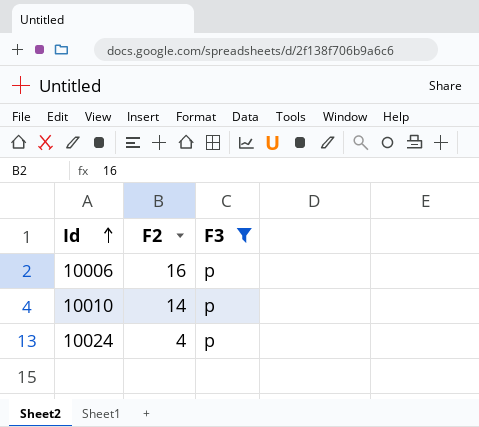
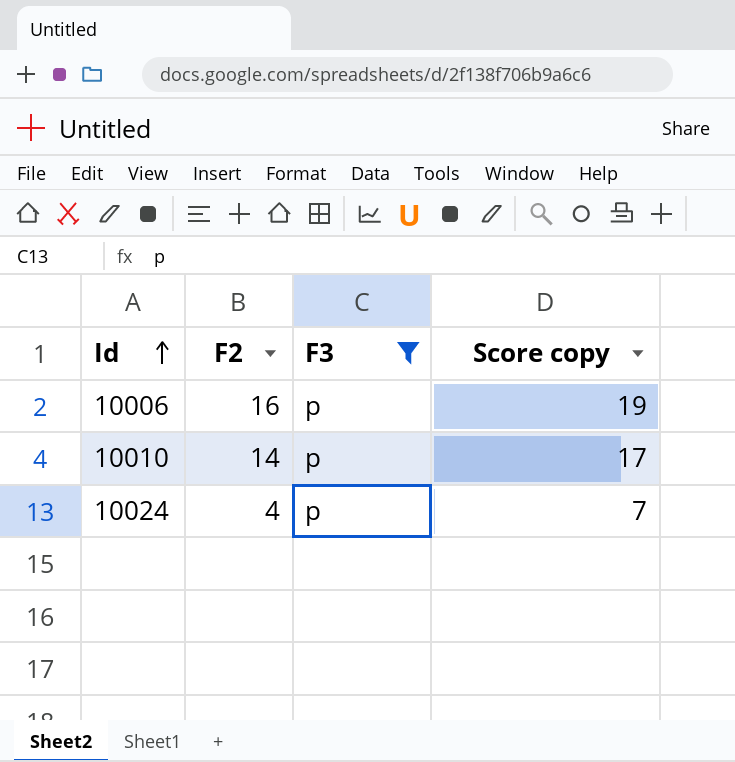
column Score copy | formula: none -> [F2] + 3

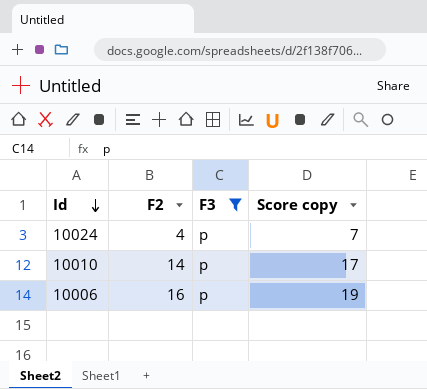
row order: Id ascending -> Id descending

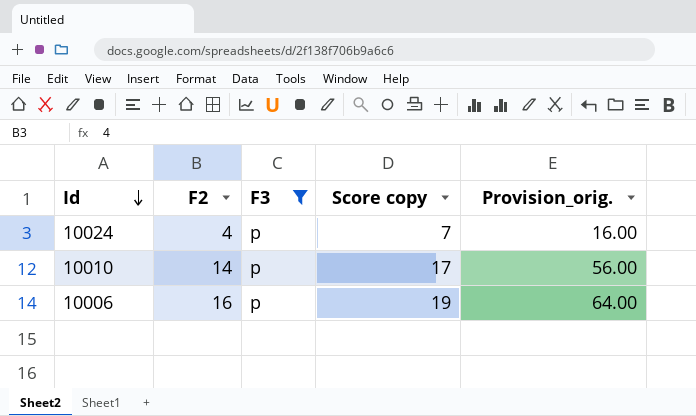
column Provision_orig. | formula: none -> [F2] * 4

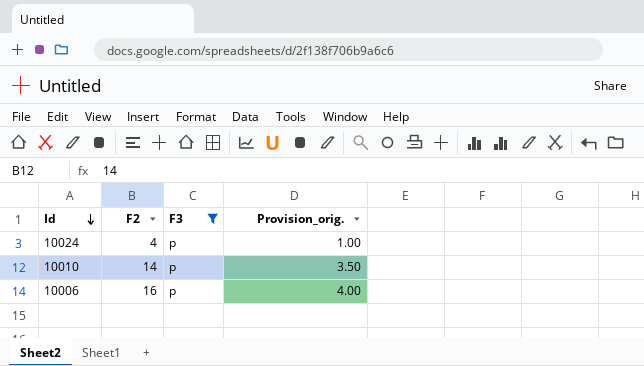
column Score copy | formula: [F2] + 3 -> none
column Provision_orig. | formula: [F2] * 4 -> [F2] * 0.25

